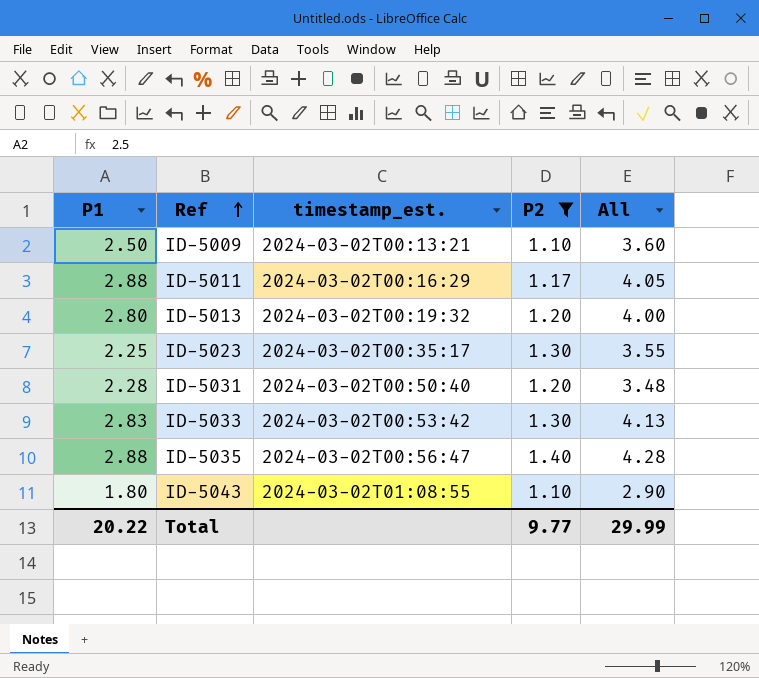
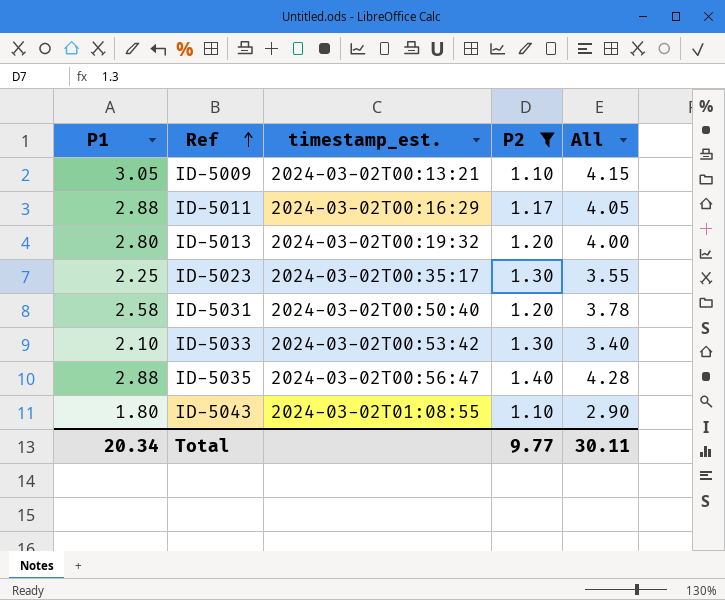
ID-5009 | P1: 2.50 -> 3.05
ID-5009 | All: 3.60 -> 4.15
ID-5031 | P1: 2.28 -> 2.58
ID-5031 | All: 3.48 -> 3.78
ID-5033 | P1: 2.83 -> 2.10
ID-5033 | All: 4.13 -> 3.40
Total | P1: 20.22 -> 20.34
Total | All: 29.99 -> 30.11

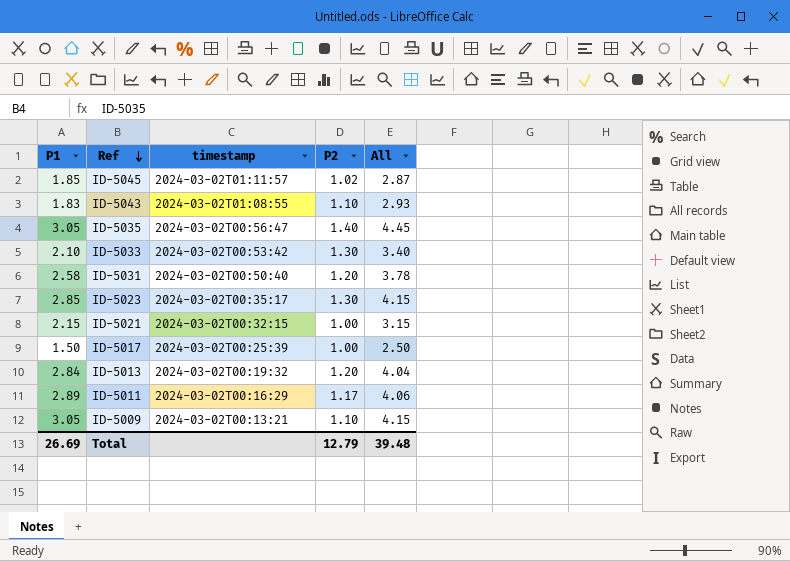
filter: P2 >= 1.10 -> none
row order: Ref ascending -> Ref descending
column name: timestamp_est. -> timestamp
ID-5043 | P1: 1.80 -> 1.83
ID-5043 | All: 2.90 -> 2.93
ID-5035 | P1: 2.88 -> 3.05
ID-5035 | All: 4.28 -> 4.45
ID-5023 | P1: 2.25 -> 2.85
ID-5023 | All: 3.55 -> 4.15
ID-5013 | P1: 2.80 -> 2.84
ID-5013 | All: 4.00 -> 4.04
ID-5011 | P1: 2.88 -> 2.89
ID-5011 | All: 4.05 -> 4.06
Total | P1: 20.34 -> 26.69
Total | P2: 9.77 -> 12.79
Total | All: 30.11 -> 39.48

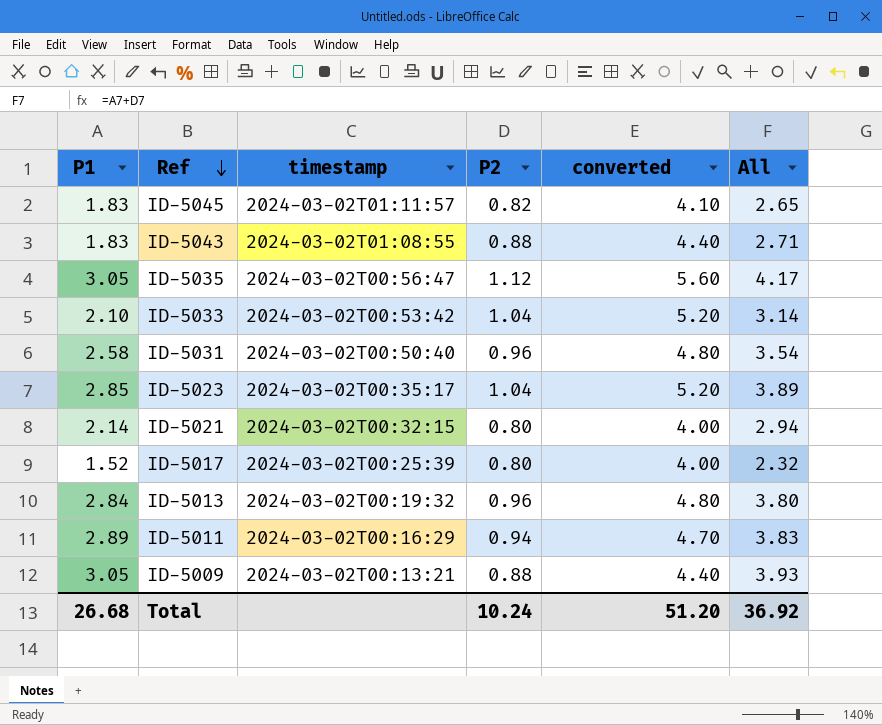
column converted | formula: none -> [P2] * 5
ID-5045 | P1: 1.85 -> 1.83
ID-5045 | P2: 1.02 -> 0.82
ID-5045 | All: 2.87 -> 2.65
ID-5043 | P2: 1.10 -> 0.88
ID-5043 | All: 2.93 -> 2.71
ID-5035 | P2: 1.40 -> 1.12
ID-5035 | All: 4.45 -> 4.17
ID-5033 | P2: 1.30 -> 1.04
ID-5033 | All: 3.40 -> 3.14
ID-5031 | P2: 1.20 -> 0.96
ID-5031 | All: 3.78 -> 3.54
ID-5023 | P2: 1.30 -> 1.04
ID-5023 | All: 4.15 -> 3.89
ID-5021 | P1: 2.15 -> 2.14
ID-5021 | P2: 1.00 -> 0.80
ID-5021 | All: 3.15 -> 2.94
ID-5017 | P1: 1.50 -> 1.52
ID-5017 | P2: 1.00 -> 0.80
ID-5017 | All: 2.50 -> 2.32
ID-5013 | P2: 1.20 -> 0.96
ID-5013 | All: 4.04 -> 3.80
ID-5011 | P2: 1.17 -> 0.94
ID-5011 | All: 4.06 -> 3.83
ID-5009 | P2: 1.10 -> 0.88
ID-5009 | All: 4.15 -> 3.93
Total | P1: 26.69 -> 26.68
Total | P2: 12.79 -> 10.24
Total | All: 39.48 -> 36.92

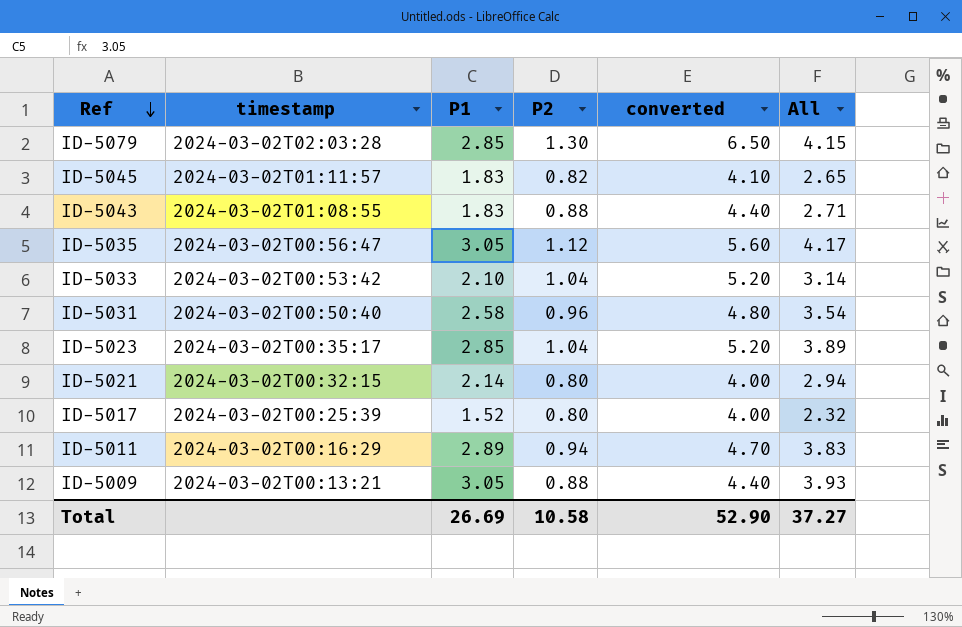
column P1 | position: 1 -> 3
row ID-5013: 2.84 | 2024-03-02T00:19:32 | 0.96 | 4.80 | 3.80 -> none
row ID-5079: none -> 2024-03-02T02:03:28 | 2.85 | 1.30 | 6.50 | 4.15
Total | P1: 26.68 -> 26.69
Total | P2: 10.24 -> 10.58
Total | converted: 51.20 -> 52.90
Total | All: 36.92 -> 37.27

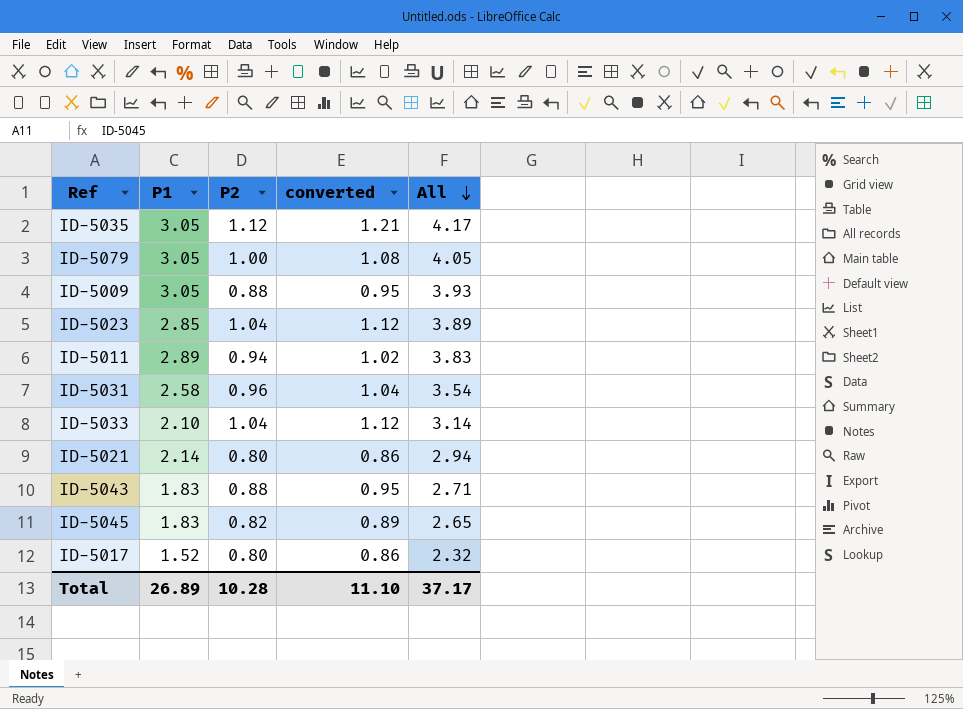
row order: Ref descending -> All descending
column timestamp | position: 2 -> none
column converted | formula: [P2] * 5 -> [P2] * 1.08
ID-5079 | P1: 2.85 -> 3.05
ID-5079 | P2: 1.30 -> 1.00
ID-5079 | All: 4.15 -> 4.05
Total | P1: 26.69 -> 26.89
Total | P2: 10.58 -> 10.28
Total | converted: 52.90 -> 11.10
Total | All: 37.27 -> 37.17

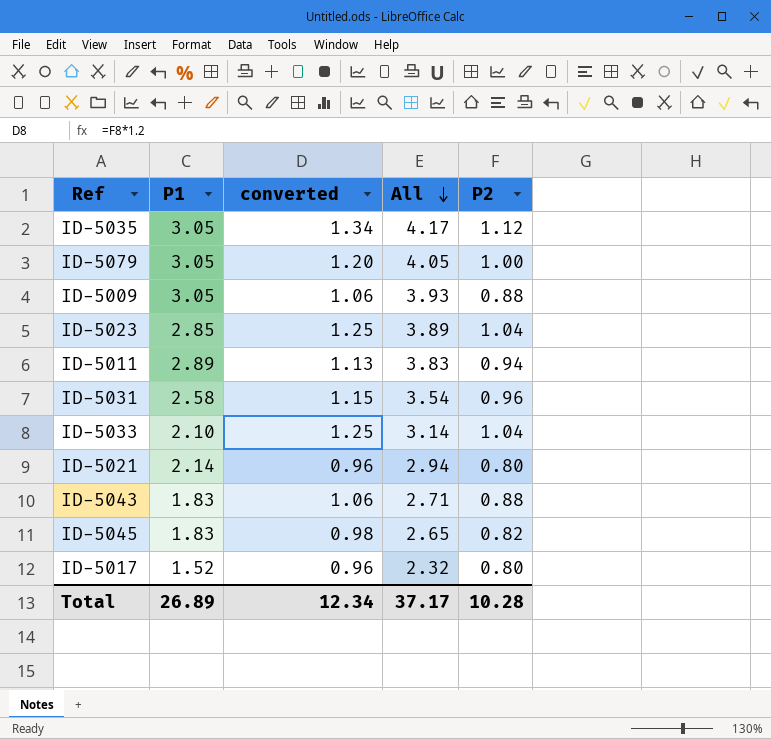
column converted | formula: [P2] * 1.08 -> [P2] * 1.2
column P2 | position: 3 -> 5
Total | converted: 11.10 -> 12.34

